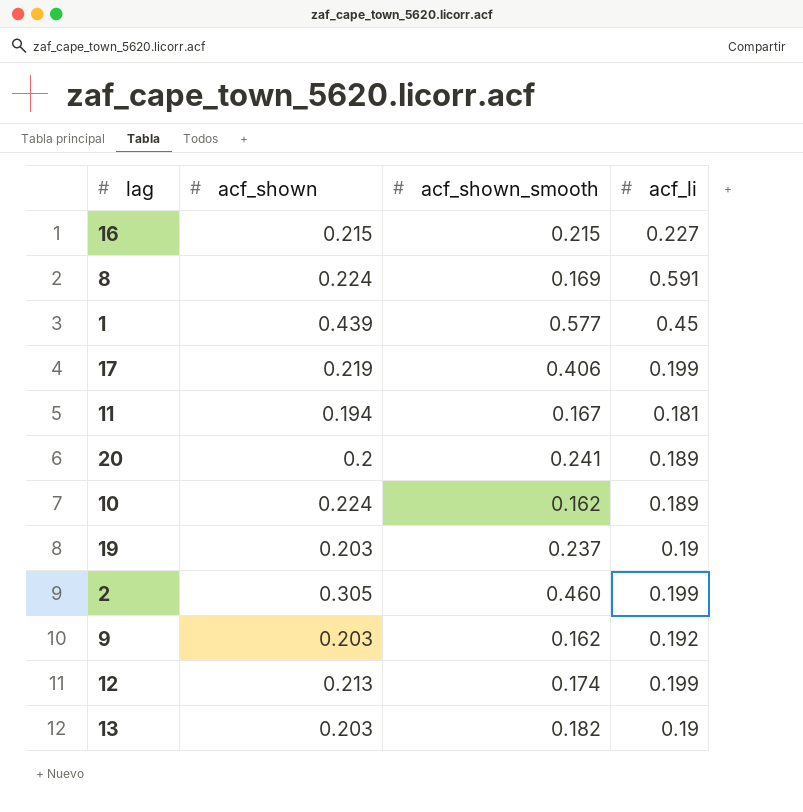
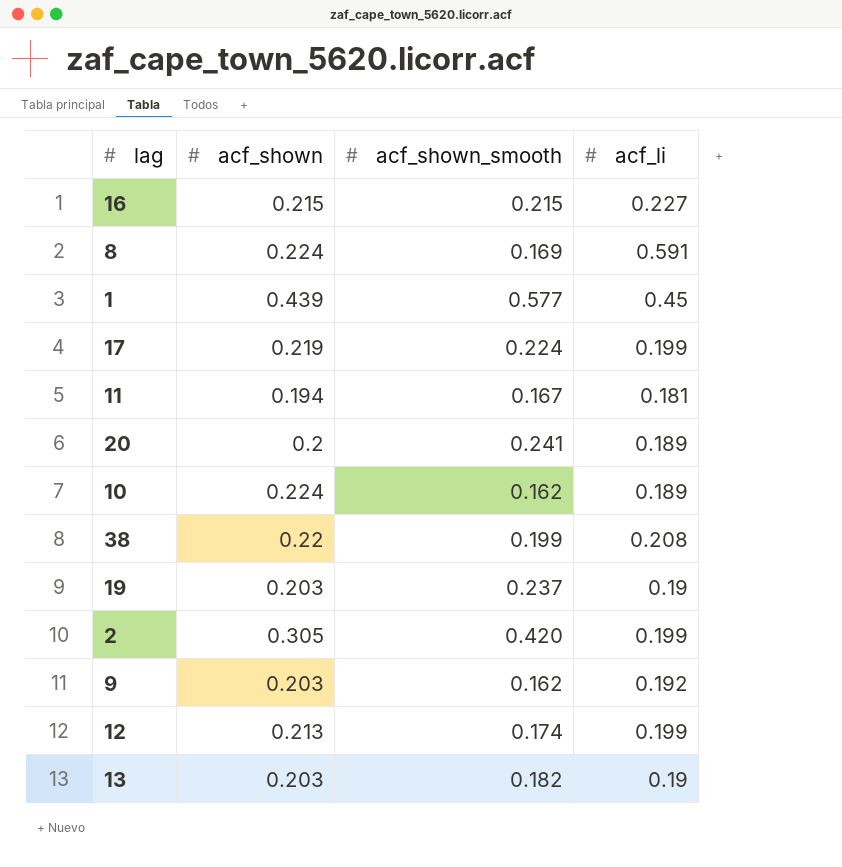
17 | acf_shown_smooth: 0.406 -> 0.224
row 38: none -> 0.22 | 0.199 | 0.208
2 | acf_shown_smooth: 0.460 -> 0.420

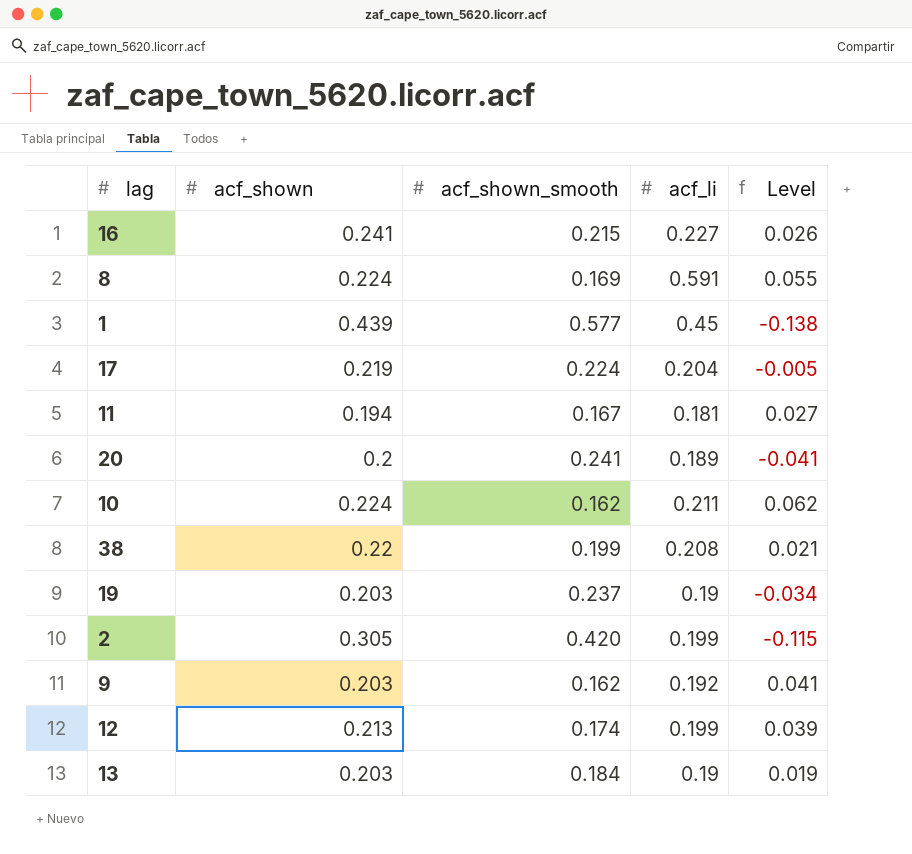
column Level | formula: none -> [acf_shown] - [acf_shown_smooth]
16 | acf_shown: 0.215 -> 0.241
17 | acf_li: 0.199 -> 0.204
10 | acf_li: 0.189 -> 0.211
13 | acf_shown_smooth: 0.182 -> 0.184

